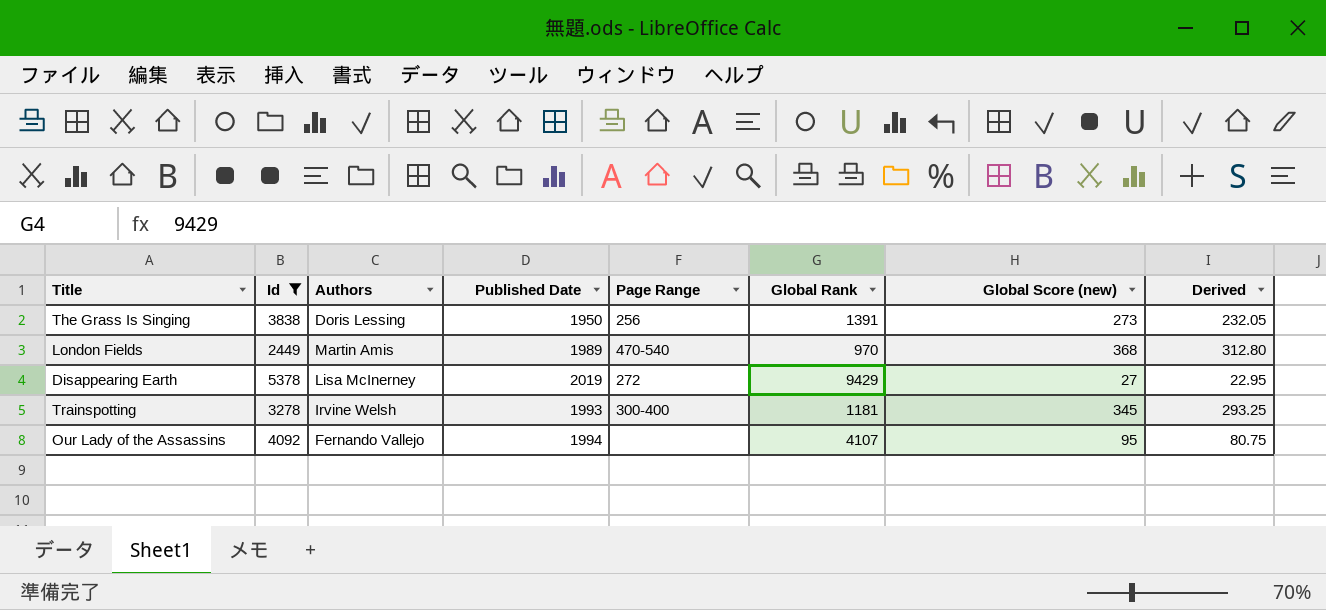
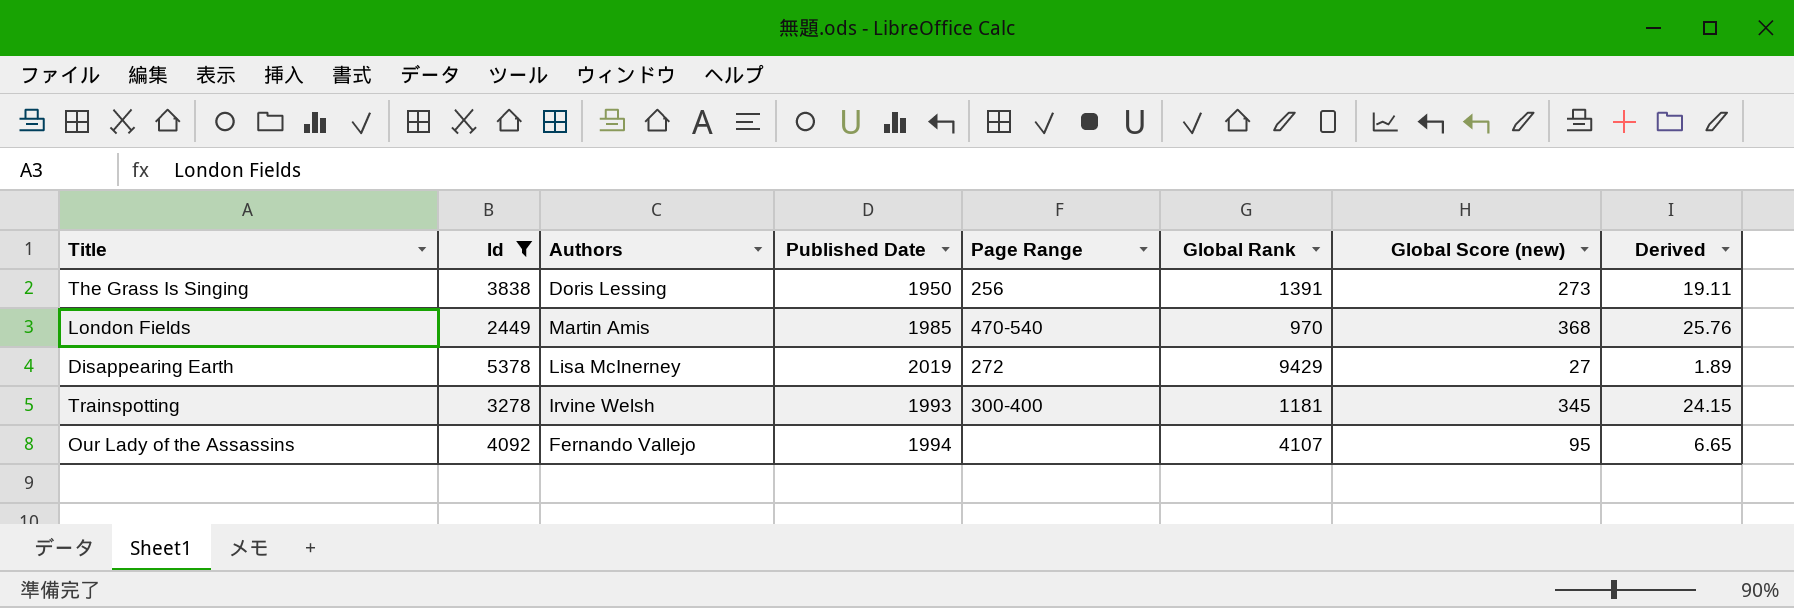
column Derived | formula: [Global Score (new)] * 0.85 -> [Global Score (new)] * 0.07
London Fields | Published Date: 1989 -> 1985

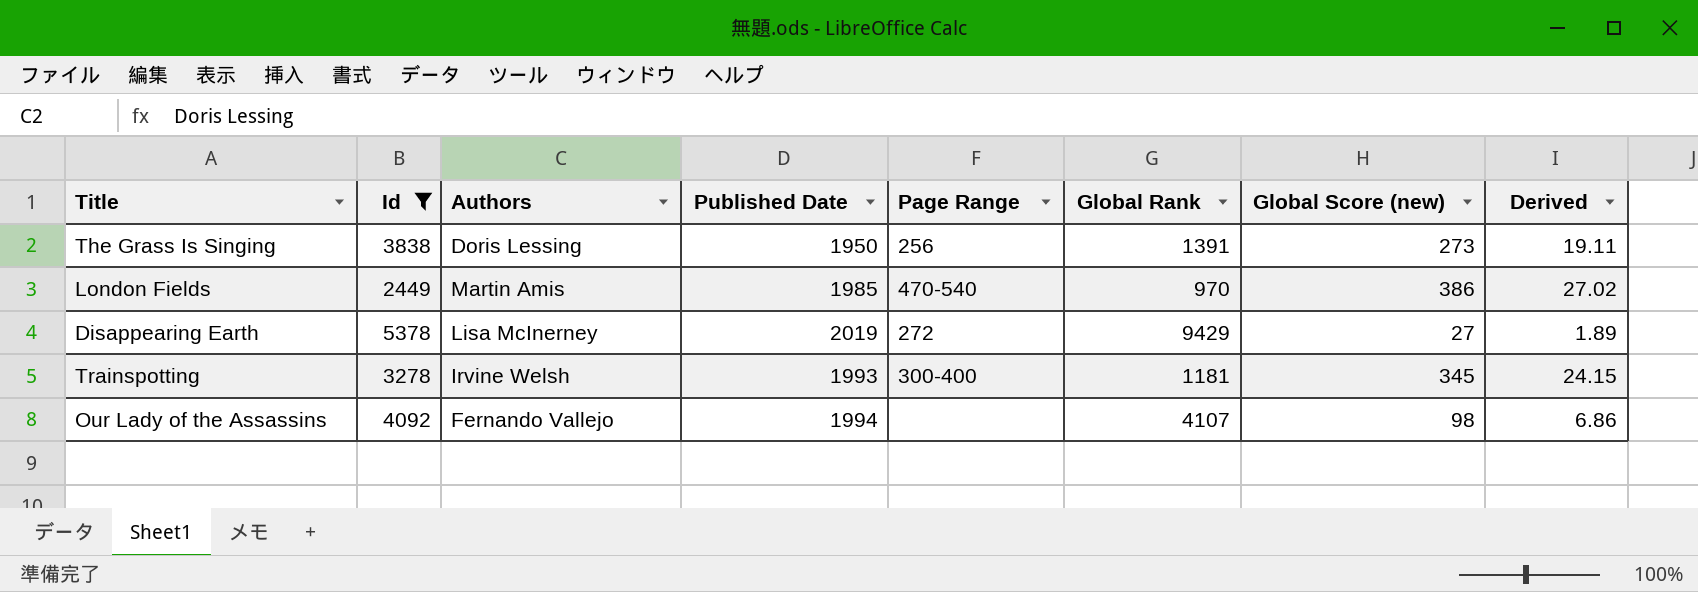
London Fields | Global Score (new): 368 -> 386
London Fields | Derived: 25.76 -> 27.02
Our Lady of the Assassins | Global Score (new): 95 -> 98
Our Lady of the Assassins | Derived: 6.65 -> 6.86

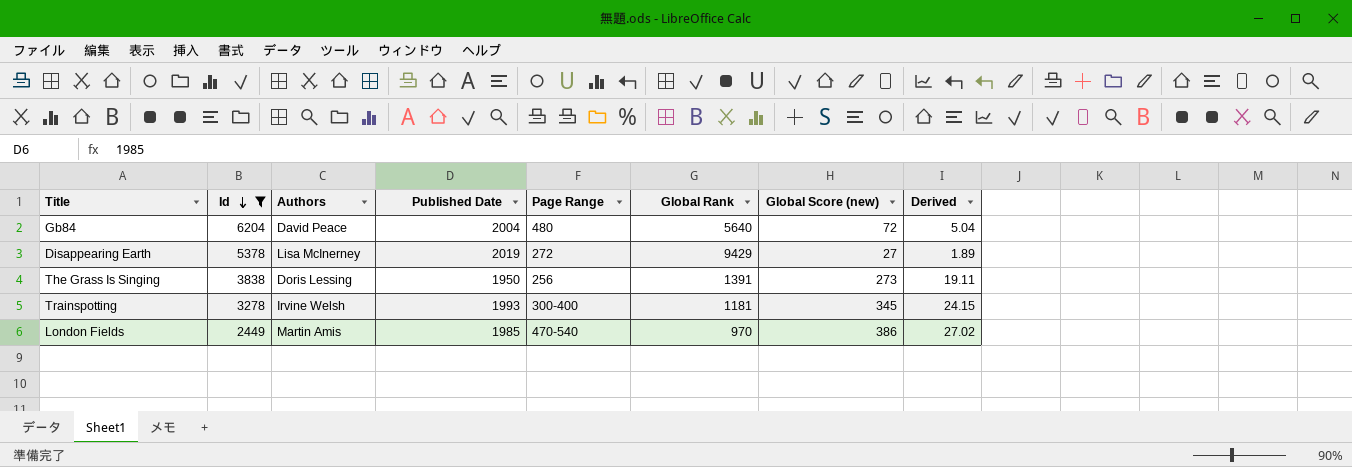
row order: none -> Id descending
row Our Lady of the Assassins: 4092 | Fernando Vallejo | 1994 | none | 4107 | 98 | 6.86 -> none
row Gb84: none -> 6204 | David Peace | 2004 | 480 | 5640 | 72 | 5.04

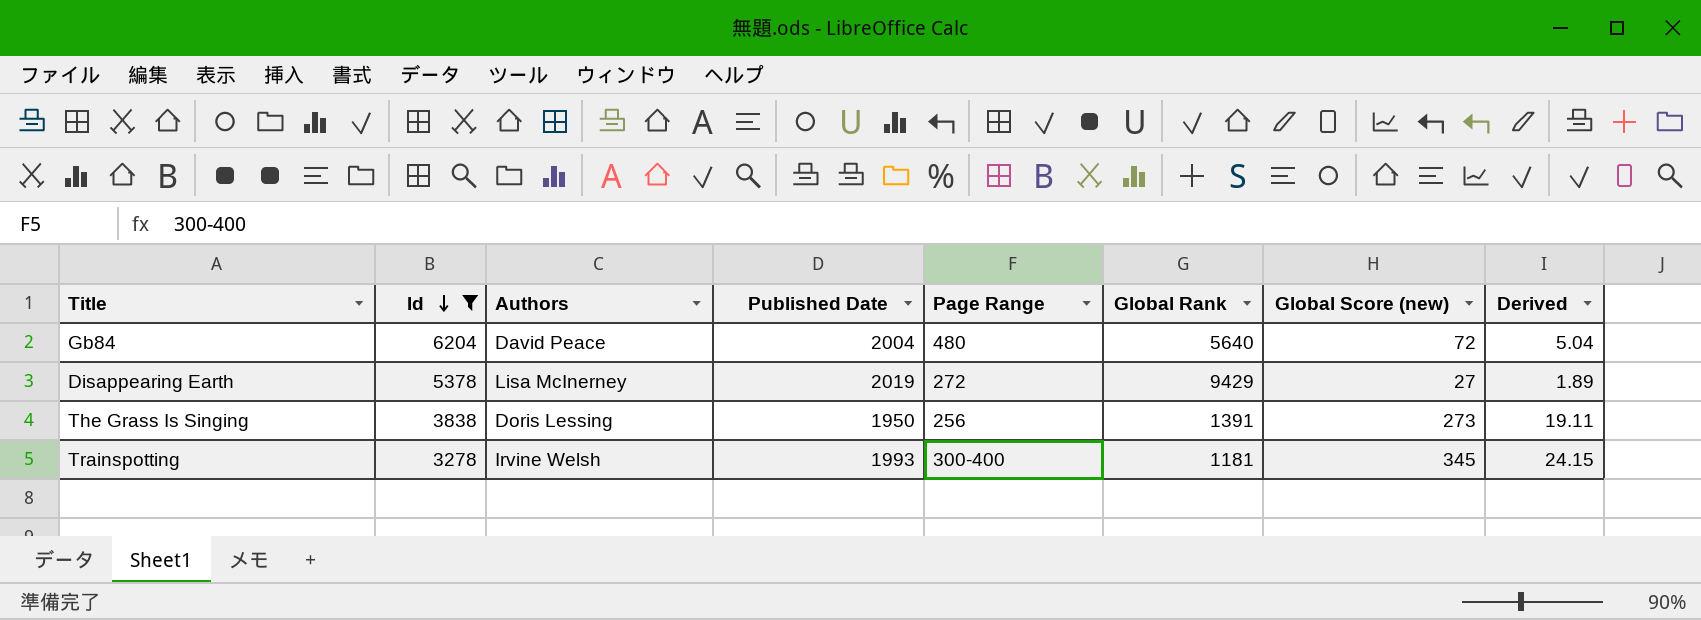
row London Fields: 2449 | Martin Amis | 1985 | 470-540 | 970 | 386 | 27.02 -> none

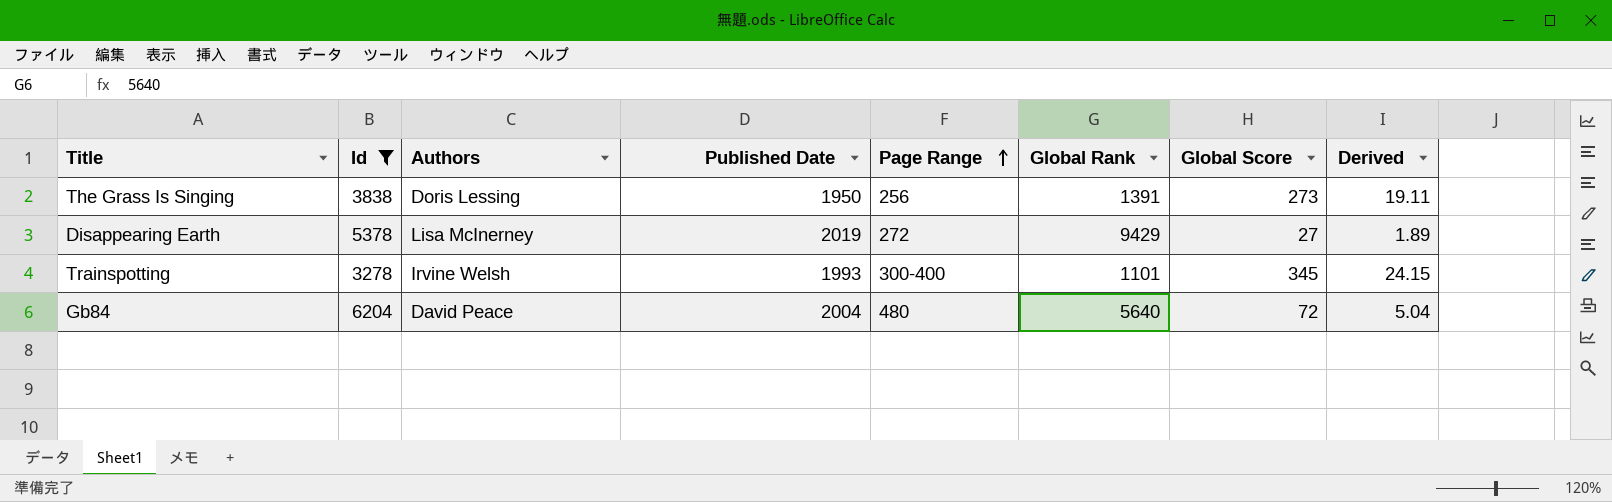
row order: Id descending -> Page Range ascending
column name: Global Score (new) -> Global Score
Trainspotting | Global Rank: 1181 -> 1101

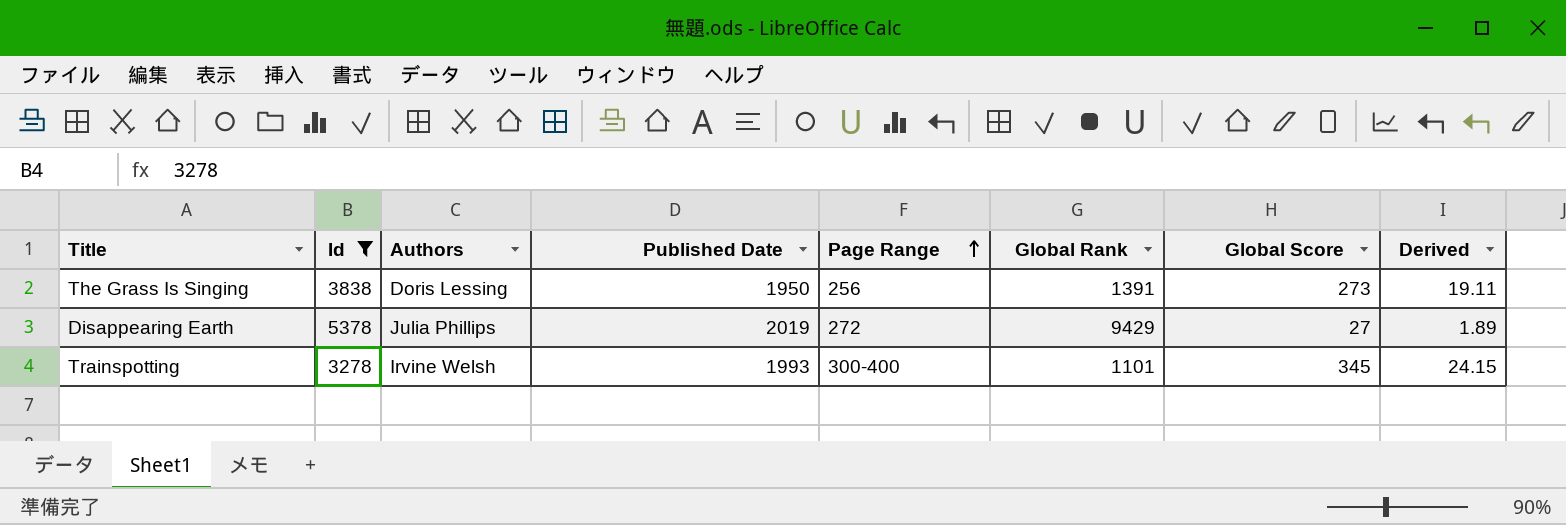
row Gb84: 6204 | David Peace | 2004 | 480 | 5640 | 72 | 5.04 -> none
Disappearing Earth | Authors: Lisa McInerney -> Julia Phillips

